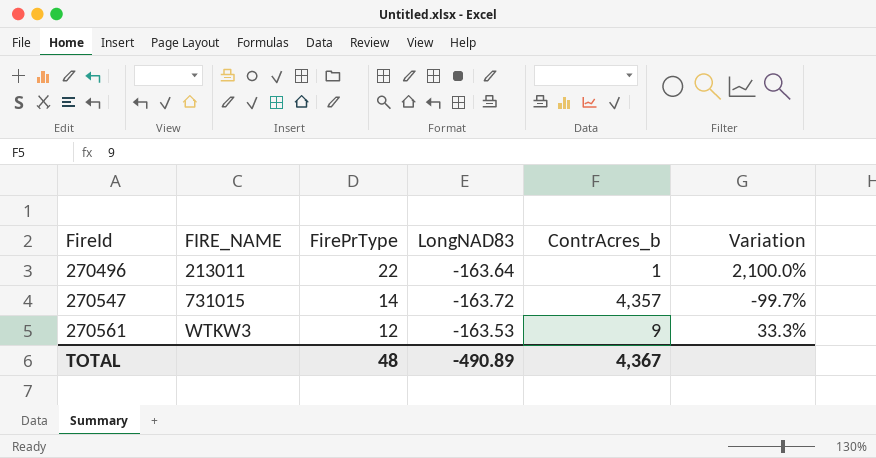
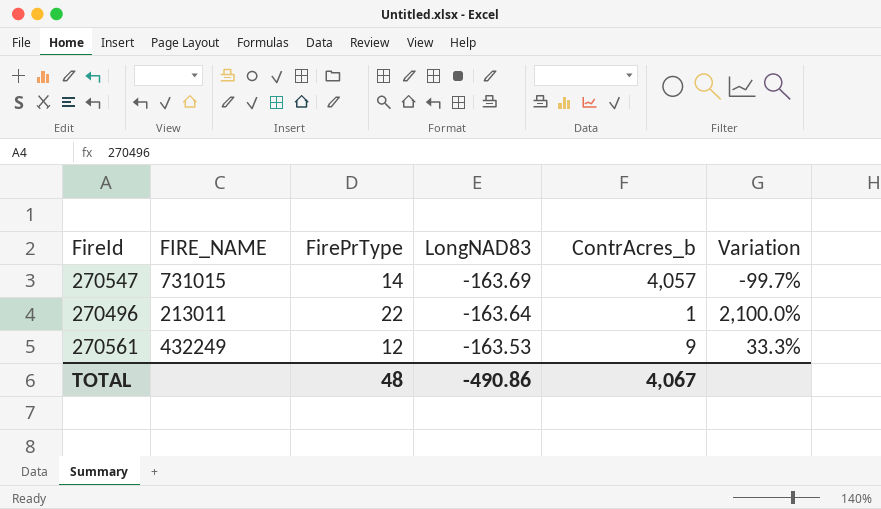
row order: FireId ascending -> LongNAD83 ascending
270547 | LongNAD83: -163.72 -> -163.69
270547 | ContrAcres_b: 4,357 -> 4,057
270561 | FIRE_NAME: WTKW3 -> 432249
TOTAL | LongNAD83: -490.89 -> -490.86
TOTAL | ContrAcres_b: 4,367 -> 4,067

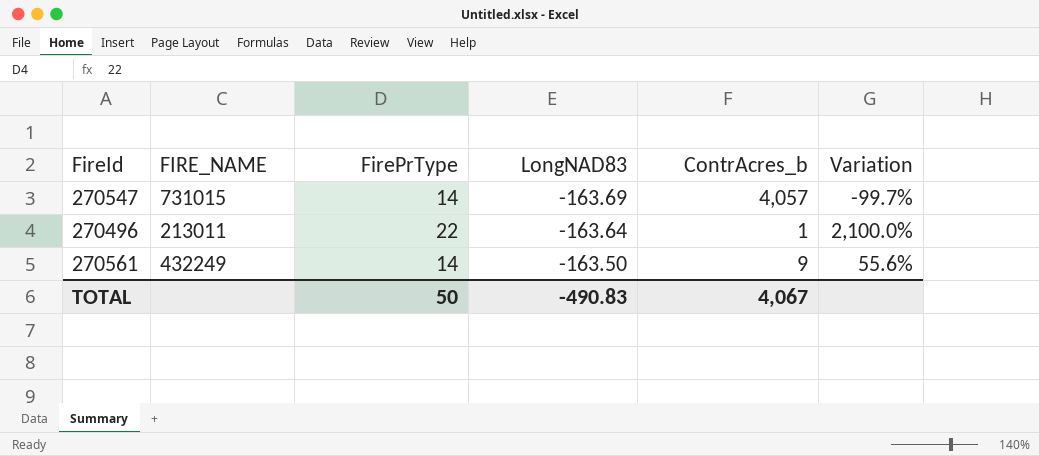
270561 | FirePrType: 12 -> 14
270561 | LongNAD83: -163.53 -> -163.50
270561 | Variation: 33.3% -> 55.6%
TOTAL | FirePrType: 48 -> 50
TOTAL | LongNAD83: -490.86 -> -490.83

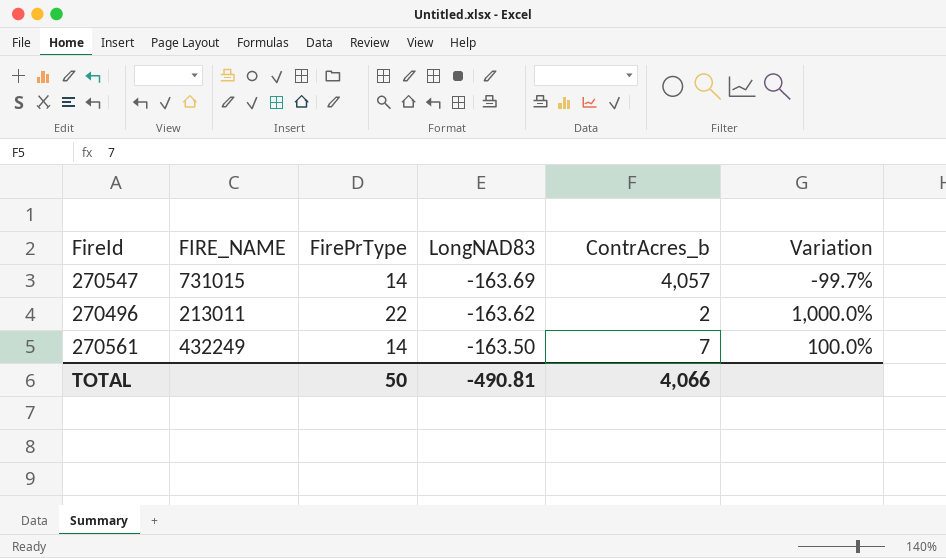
270496 | LongNAD83: -163.64 -> -163.62
270496 | ContrAcres_b: 1 -> 2
270496 | Variation: 2,100.0% -> 1,000.0%
270561 | ContrAcres_b: 9 -> 7
270561 | Variation: 55.6% -> 100.0%
TOTAL | LongNAD83: -490.83 -> -490.81
TOTAL | ContrAcres_b: 4,067 -> 4,066

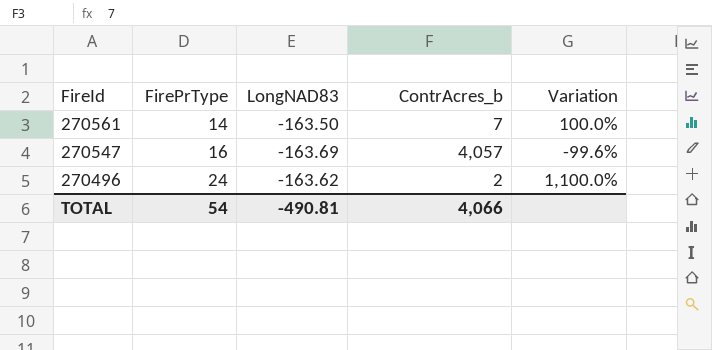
row order: LongNAD83 ascending -> FireId descending
column FIRE_NAME | position: 2 -> none
270547 | FirePrType: 14 -> 16
270547 | Variation: -99.7% -> -99.6%
270496 | FirePrType: 22 -> 24
270496 | Variation: 1,000.0% -> 1,100.0%
TOTAL | FirePrType: 50 -> 54

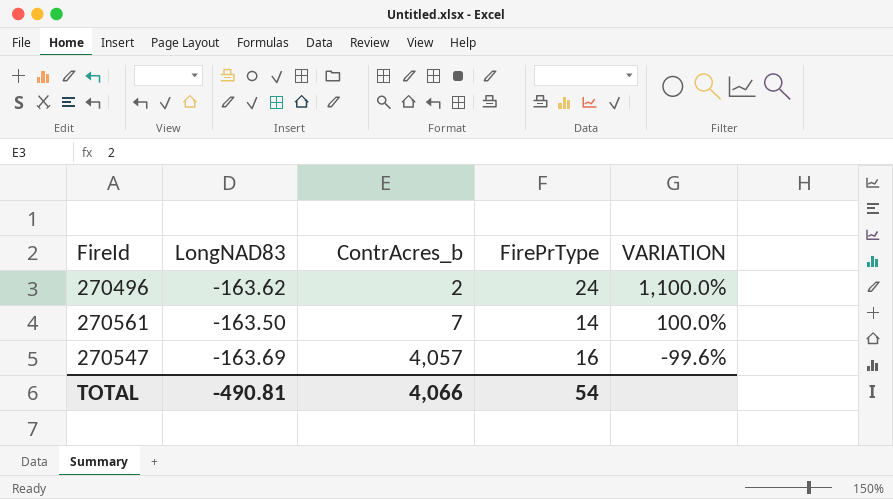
row order: FireId descending -> ContrAcres_b ascending
column FirePrType | position: 2 -> 4
column name: Variation -> VARIATION

